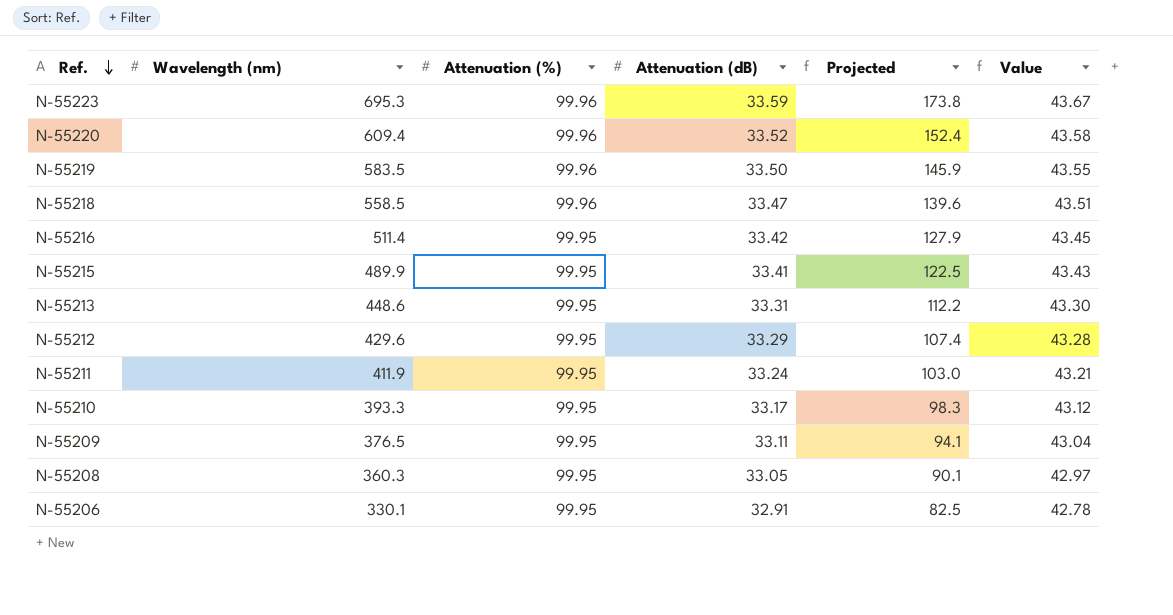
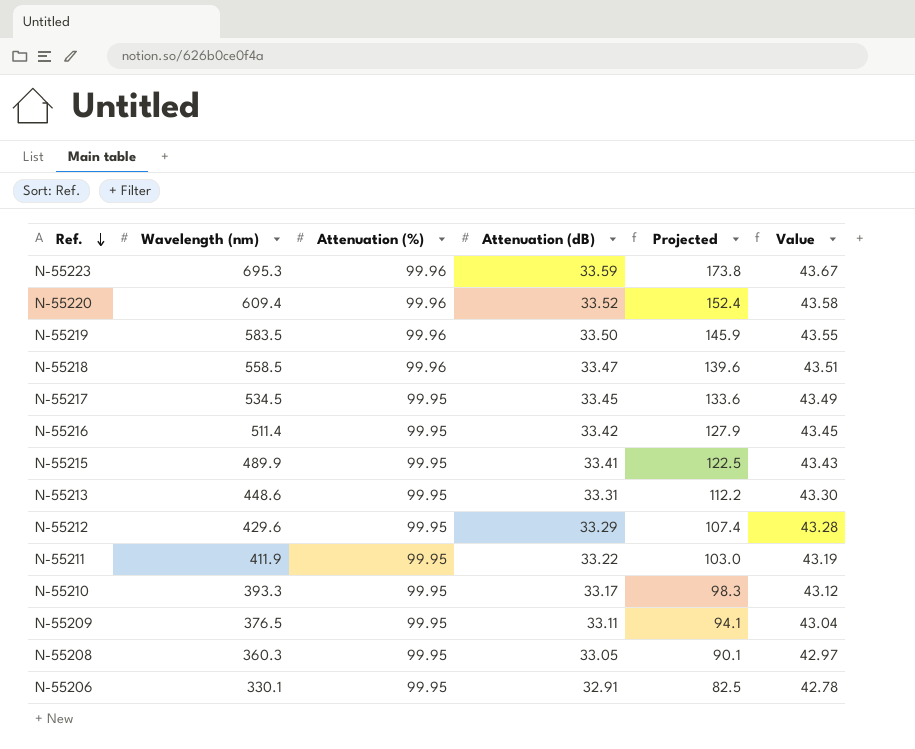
row N-55217: none -> 534.5 | 99.95 | 33.45 | 133.6 | 43.49
N-55211 | Attenuation (dB): 33.24 -> 33.22
N-55211 | Value: 43.21 -> 43.19

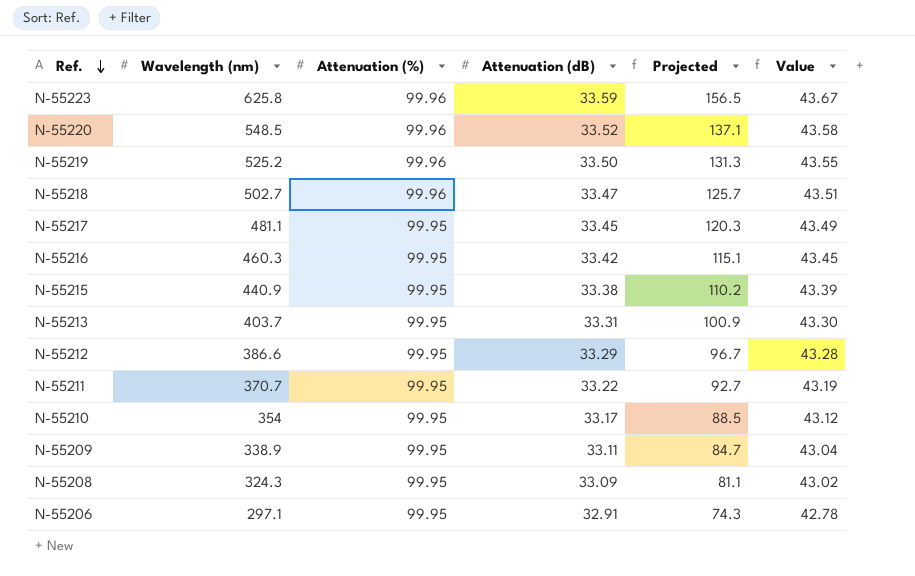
N-55223 | Wavelength (nm): 695.3 -> 625.8
N-55223 | Projected: 173.8 -> 156.5
N-55220 | Wavelength (nm): 609.4 -> 548.5
N-55220 | Projected: 152.4 -> 137.1
N-55219 | Wavelength (nm): 583.5 -> 525.2
N-55219 | Projected: 145.9 -> 131.3
N-55218 | Wavelength (nm): 558.5 -> 502.7
N-55218 | Projected: 139.6 -> 125.7
N-55217 | Wavelength (nm): 534.5 -> 481.1
N-55217 | Projected: 133.6 -> 120.3
N-55216 | Wavelength (nm): 511.4 -> 460.3
N-55216 | Projected: 127.9 -> 115.1
N-55215 | Wavelength (nm): 489.9 -> 440.9
N-55215 | Attenuation (dB): 33.41 -> 33.38
N-55215 | Projected: 122.5 -> 110.2
N-55215 | Value: 43.43 -> 43.39
N-55213 | Wavelength (nm): 448.6 -> 403.7
N-55213 | Projected: 112.2 -> 100.9
N-55212 | Wavelength (nm): 429.6 -> 386.6
N-55212 | Projected: 107.4 -> 96.7
N-55211 | Wavelength (nm): 411.9 -> 370.7
N-55211 | Projected: 103.0 -> 92.7
N-55210 | Wavelength (nm): 393.3 -> 354
N-55210 | Projected: 98.3 -> 88.5
N-55209 | Wavelength (nm): 376.5 -> 338.9
N-55209 | Projected: 94.1 -> 84.7
N-55208 | Wavelength (nm): 360.3 -> 324.3
N-55208 | Attenuation (dB): 33.05 -> 33.09
N-55208 | Projected: 90.1 -> 81.1
N-55208 | Value: 42.97 -> 43.02
N-55206 | Wavelength (nm): 330.1 -> 297.1
N-55206 | Projected: 82.5 -> 74.3

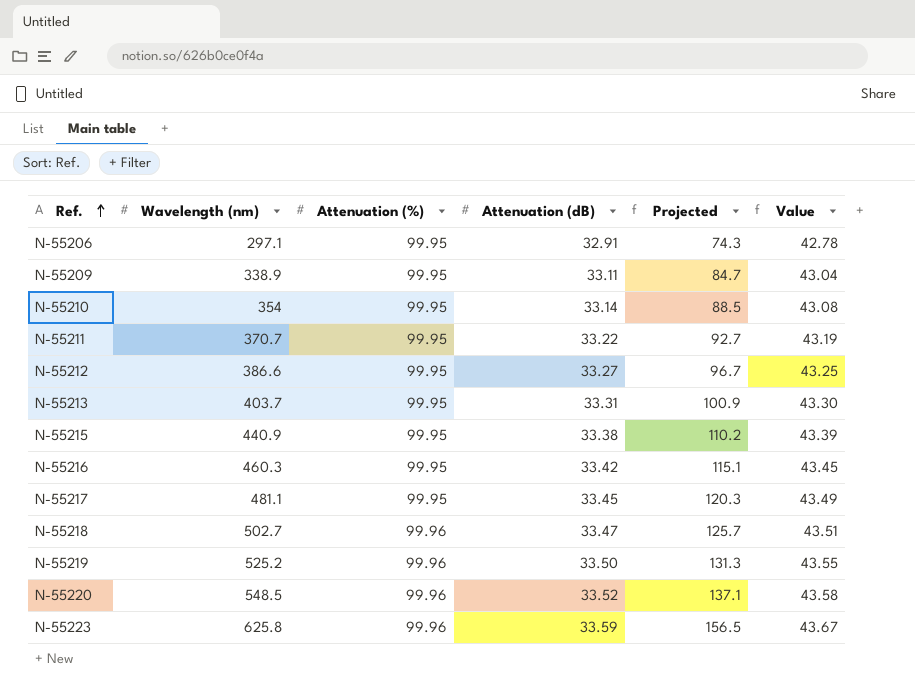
row order: Ref. descending -> Ref. ascending
row N-55208: 324.3 | 99.95 | 33.09 | 81.1 | 43.02 -> none
N-55210 | Attenuation (dB): 33.17 -> 33.14
N-55210 | Value: 43.12 -> 43.08
N-55212 | Attenuation (dB): 33.29 -> 33.27
N-55212 | Value: 43.28 -> 43.25

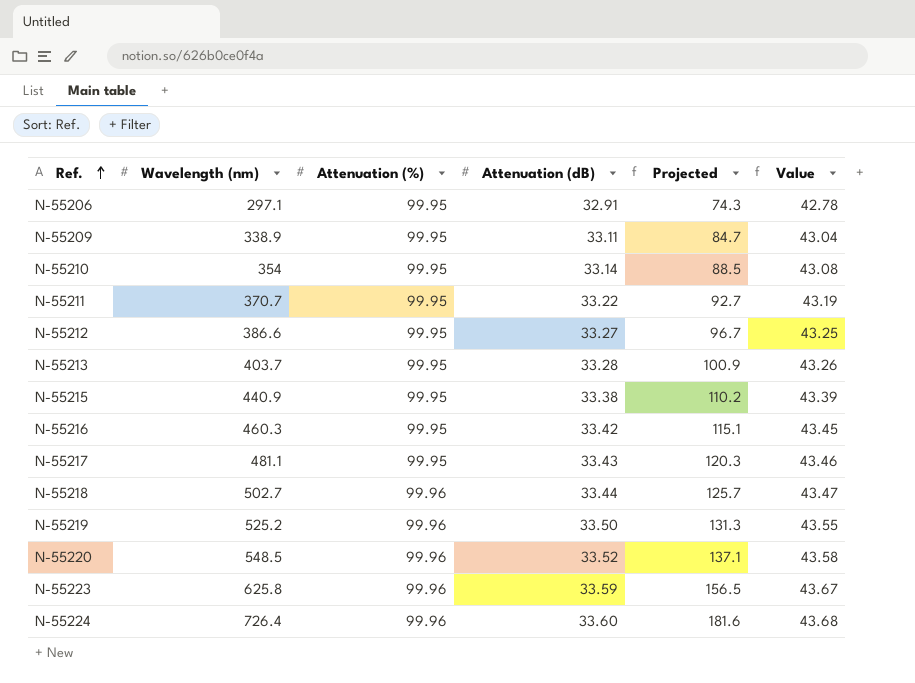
N-55213 | Attenuation (dB): 33.31 -> 33.28
N-55213 | Value: 43.30 -> 43.26
N-55217 | Attenuation (dB): 33.45 -> 33.43
N-55217 | Value: 43.49 -> 43.46
N-55218 | Attenuation (dB): 33.47 -> 33.44
N-55218 | Value: 43.51 -> 43.47
row N-55224: none -> 726.4 | 99.96 | 33.60 | 181.6 | 43.68

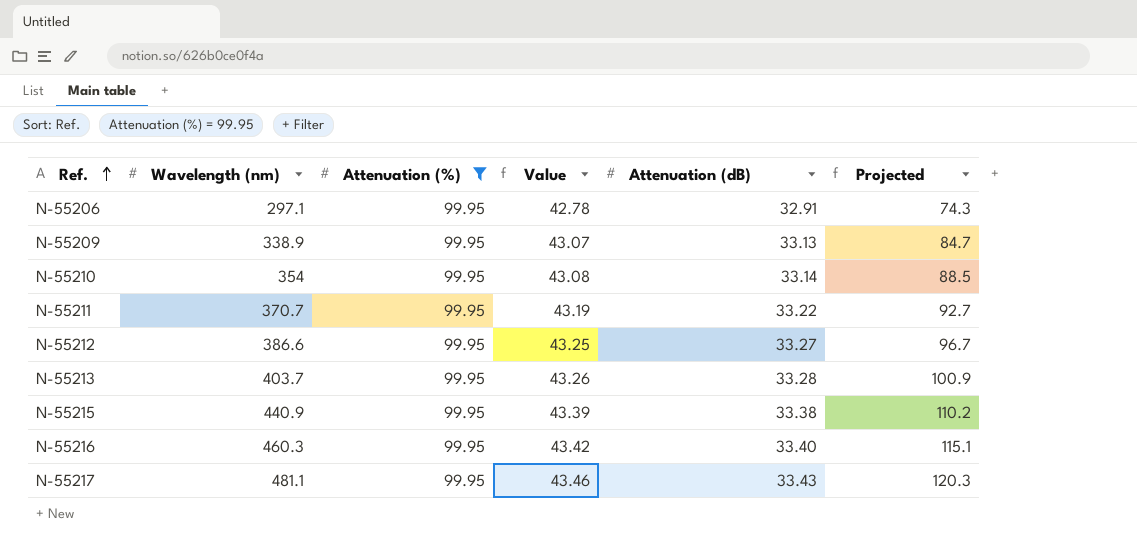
filter: none -> Attenuation (%) = 99.95
column Value | position: 6 -> 4
N-55209 | Value: 43.04 -> 43.07
N-55209 | Attenuation (dB): 33.11 -> 33.13
N-55216 | Value: 43.45 -> 43.42
N-55216 | Attenuation (dB): 33.42 -> 33.40

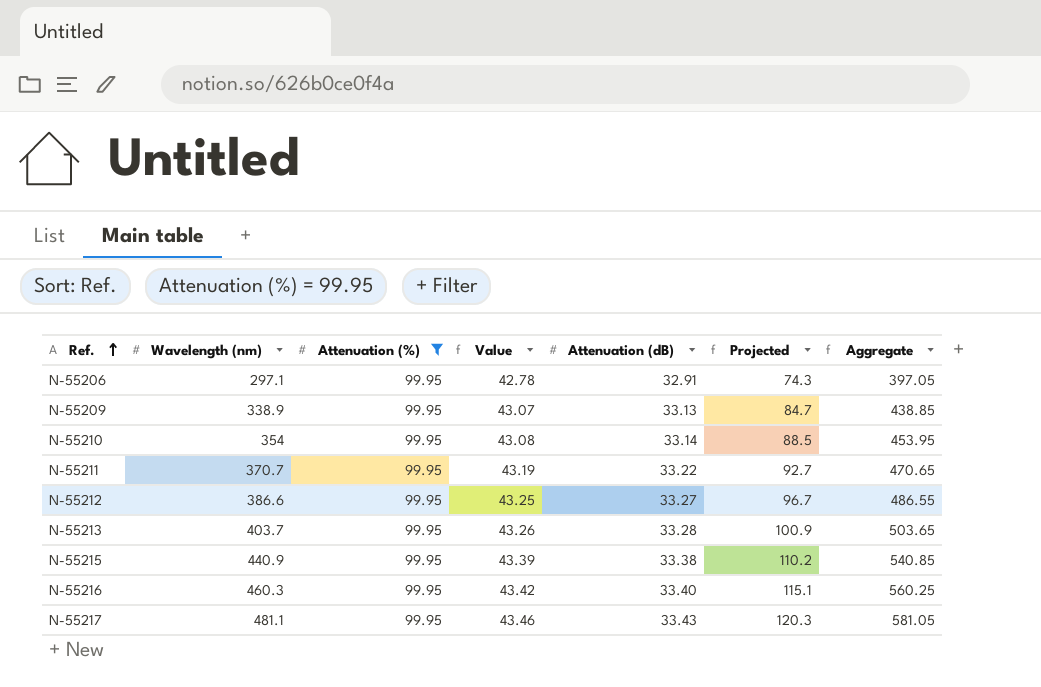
column Aggregate | formula: none -> [Wavelength (nm)] + [Attenuation (%)]

